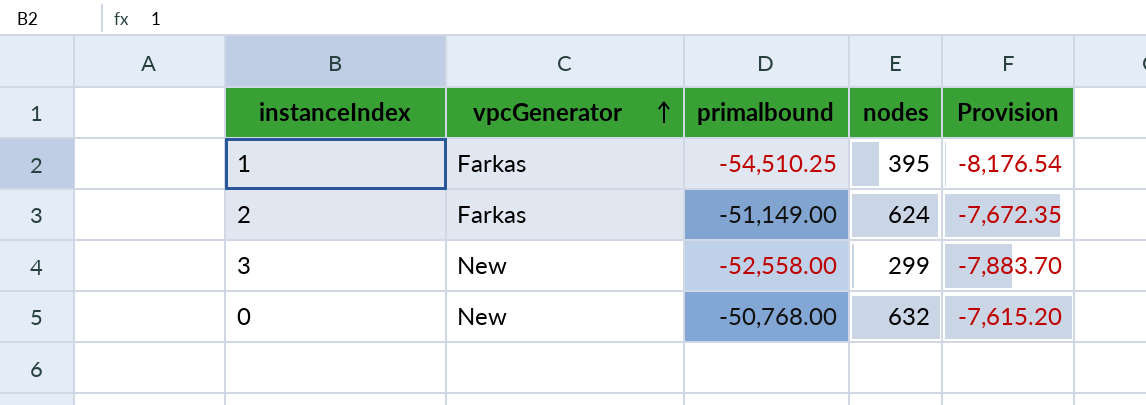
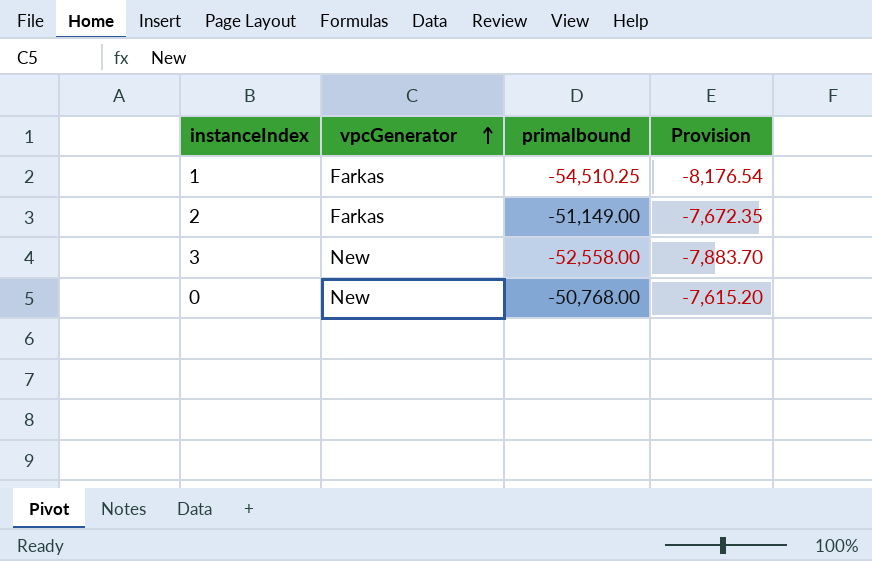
column nodes | position: 4 -> none

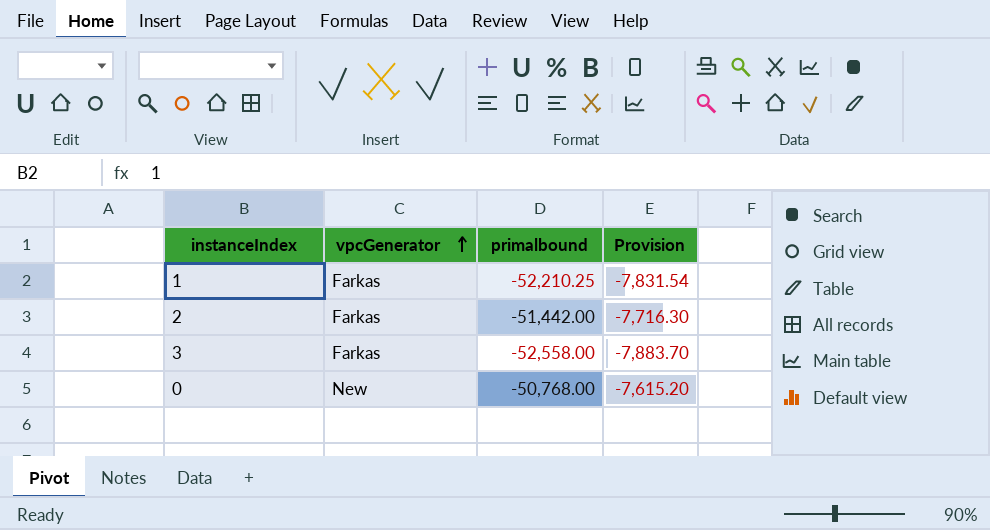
1 | primalbound: -54,510.25 -> -52,210.25
1 | Provision: -8,176.54 -> -7,831.54
2 | primalbound: -51,149.00 -> -51,442.00
2 | Provision: -7,672.35 -> -7,716.30
3 | vpcGenerator: New -> Farkas

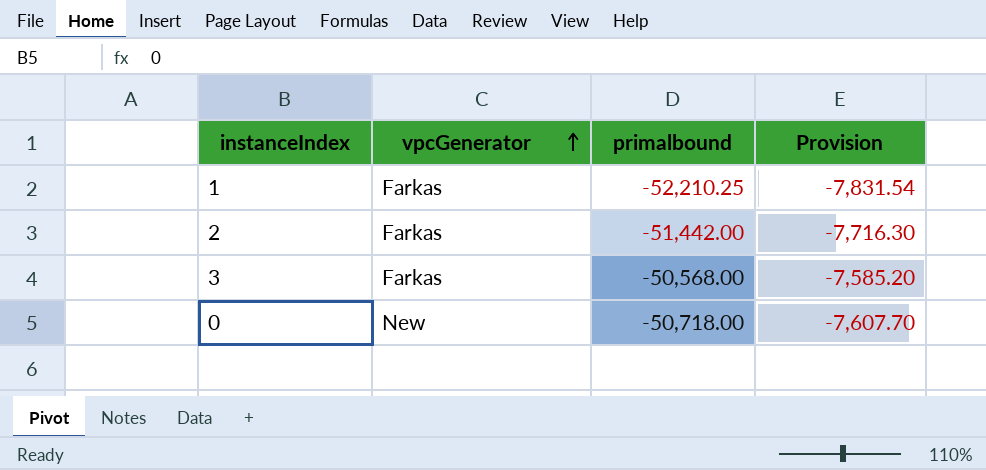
3 | primalbound: -52,558.00 -> -50,568.00
3 | Provision: -7,883.70 -> -7,585.20
0 | primalbound: -50,768.00 -> -50,718.00
0 | Provision: -7,615.20 -> -7,607.70

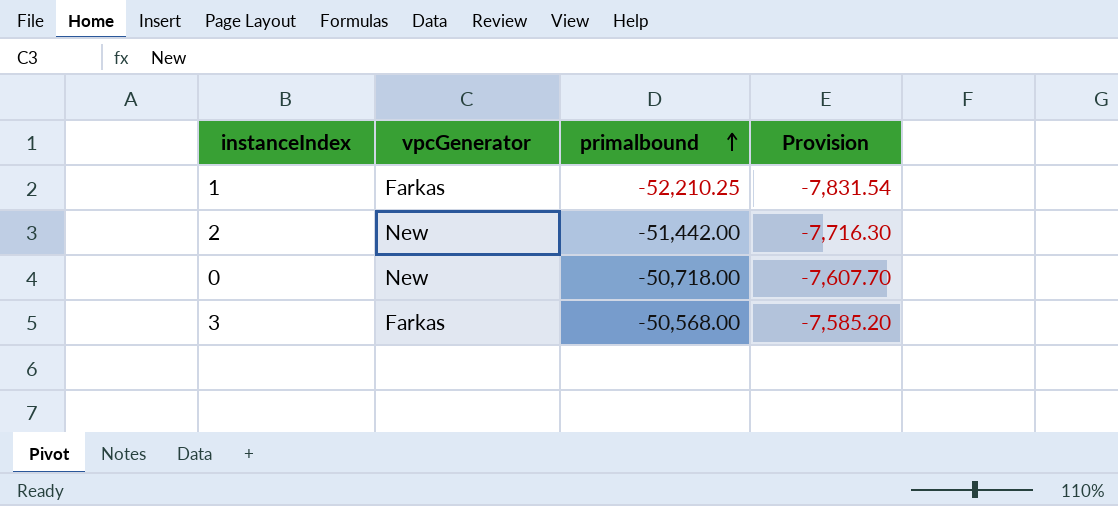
row order: vpcGenerator ascending -> primalbound ascending
2 | vpcGenerator: Farkas -> New

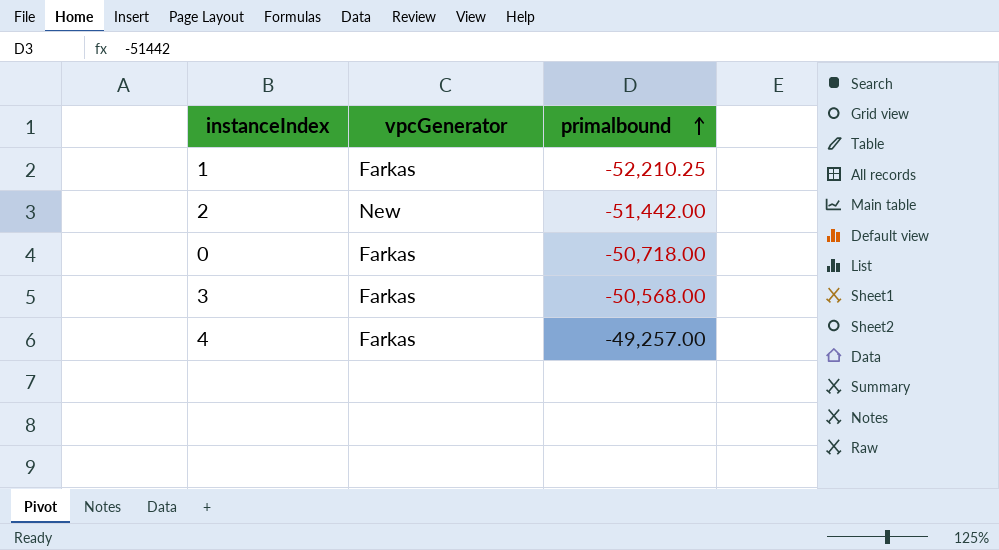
column Provision | formula: [primalbound] * 0.15 -> none
0 | vpcGenerator: New -> Farkas
row 4: none -> Farkas | -49,257.00

